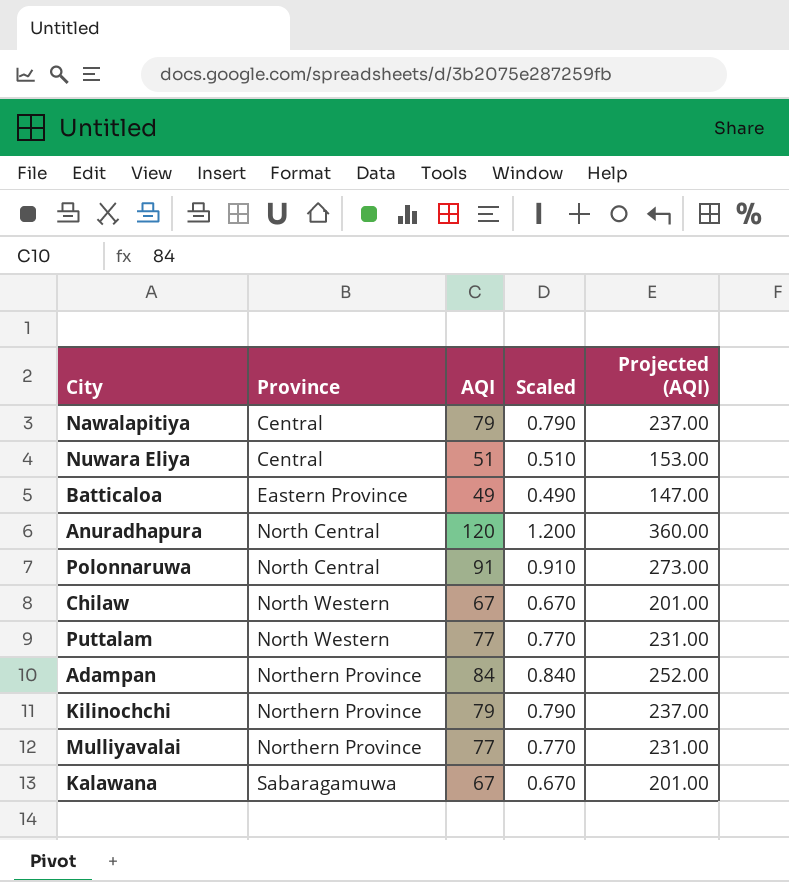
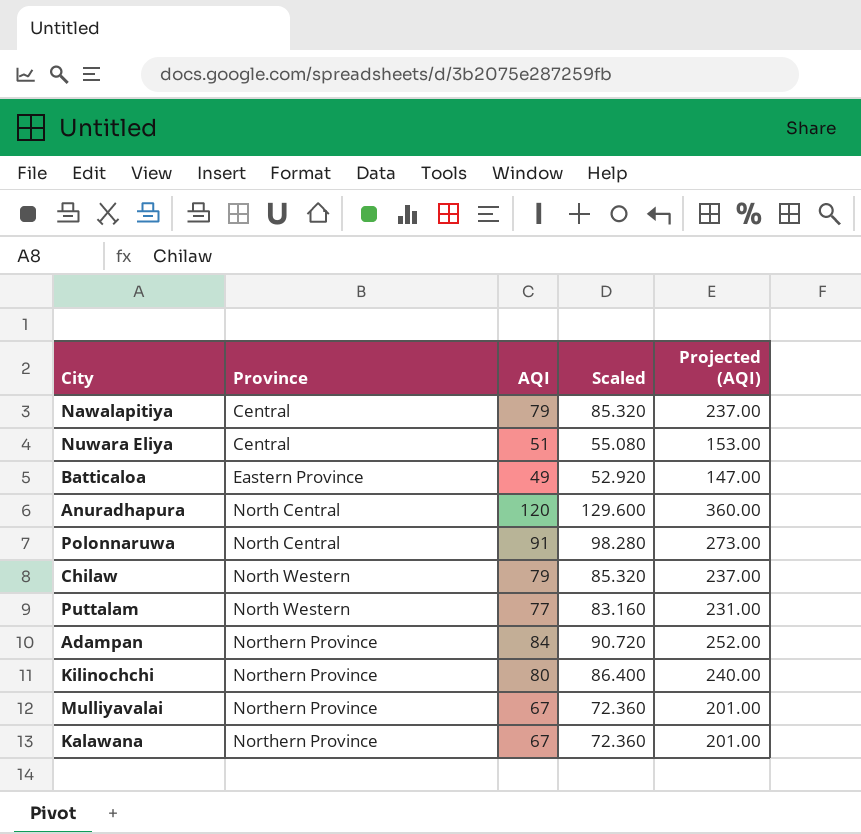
column Scaled | formula: [AQI] * 0.01 -> [AQI] * 1.08
Chilaw | AQI: 67 -> 79
Chilaw | Projected (AQI): 201.00 -> 237.00
Kilinochchi | AQI: 79 -> 80
Kilinochchi | Projected (AQI): 237.00 -> 240.00
Mulliyavalai | AQI: 77 -> 67
Mulliyavalai | Projected (AQI): 231.00 -> 201.00
Kalawana | Province: Sabaragamuwa -> Northern Province

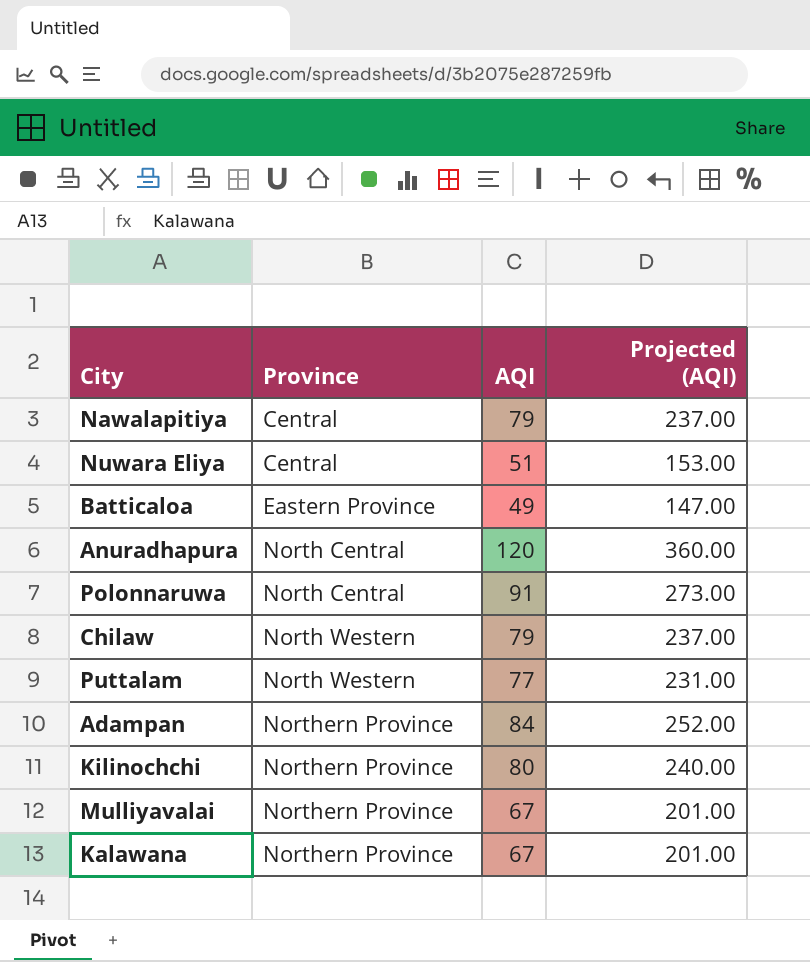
column Scaled | formula: [AQI] * 1.08 -> none

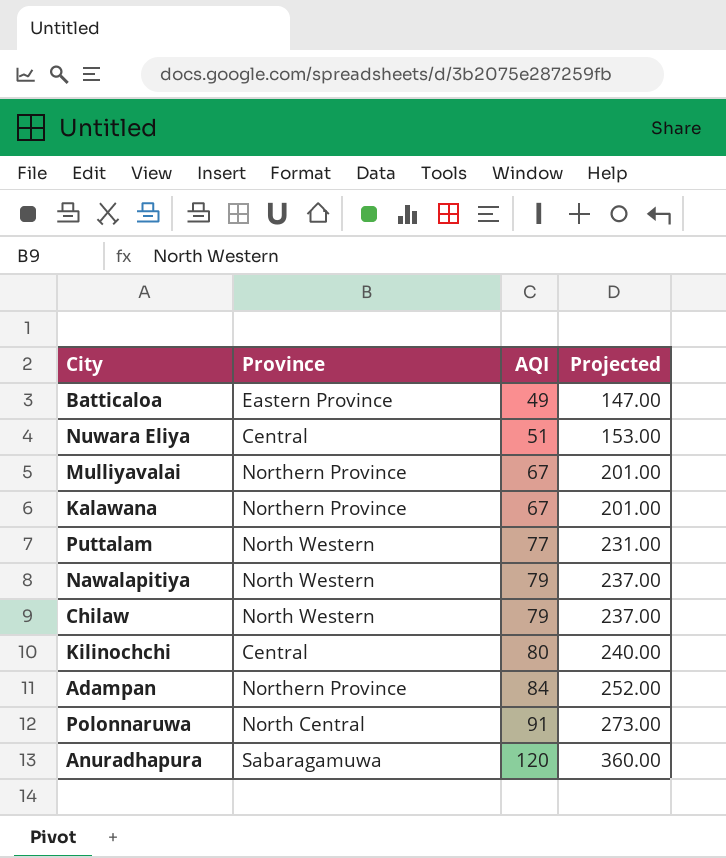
row order: Province ascending -> AQI ascending
column name: Projected (AQI) -> Projected
Nawalapitiya | Province: Central -> North Western
Kilinochchi | Province: Northern Province -> Central
Anuradhapura | Province: North Central -> Sabaragamuwa

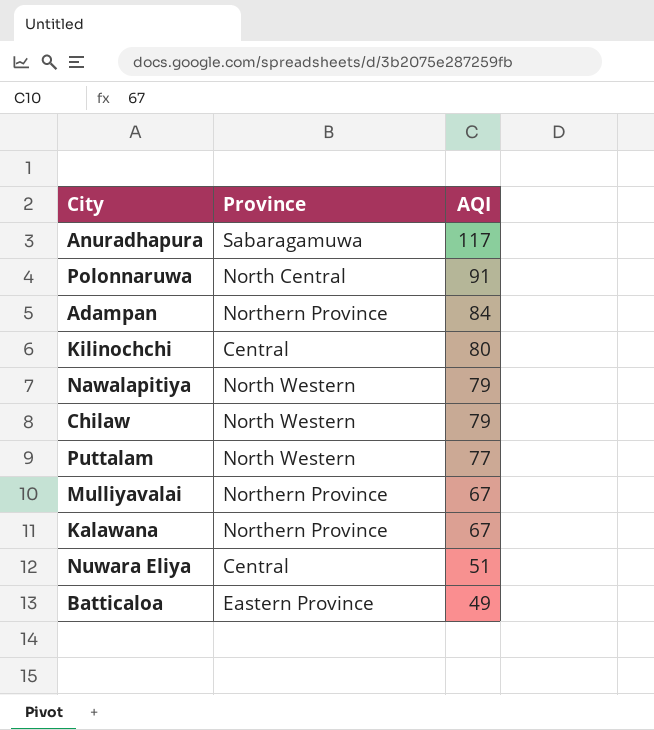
row order: AQI ascending -> AQI descending
column Projected | formula: [AQI] * 3 -> none
Anuradhapura | AQI: 120 -> 117

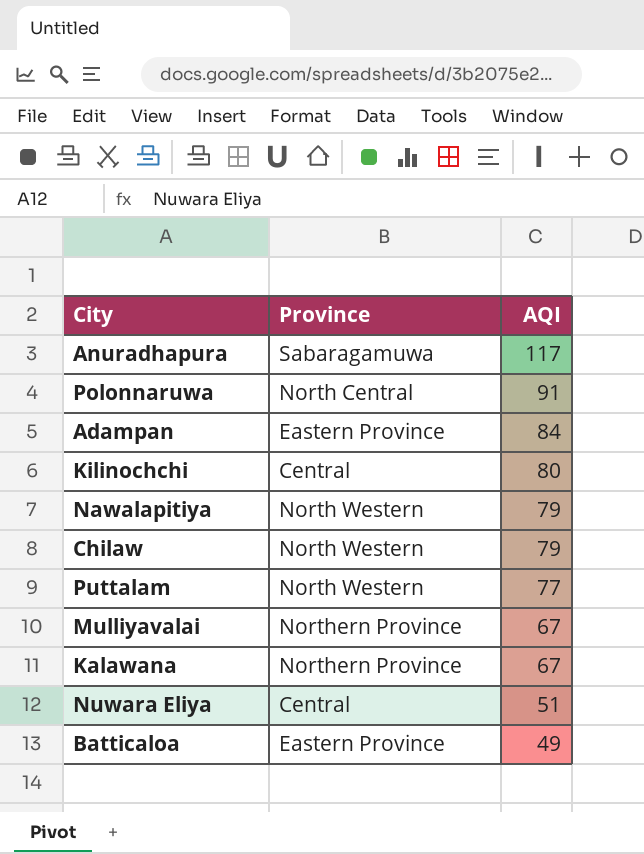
Adampan | Province: Northern Province -> Eastern Province

